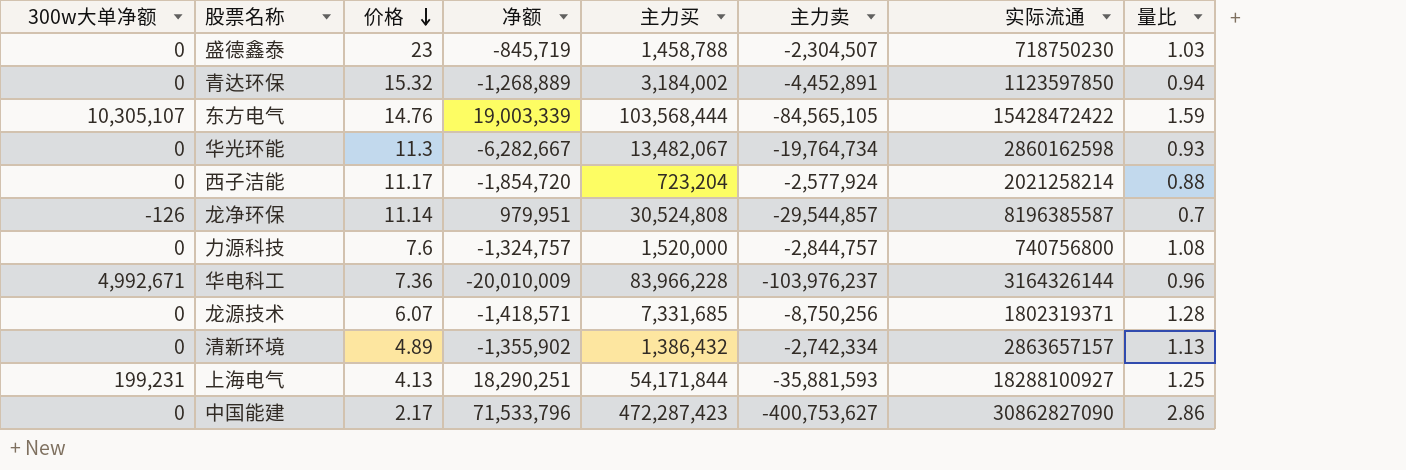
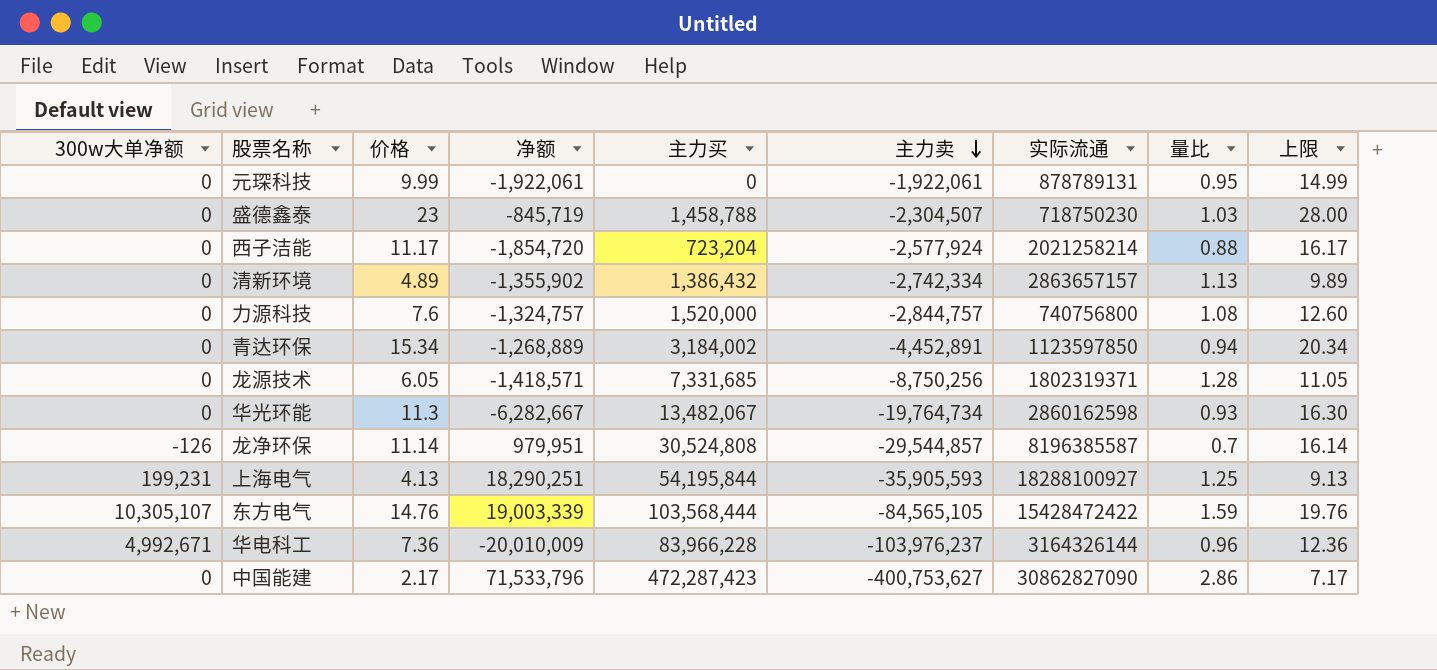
row order: 价格 descending -> 主力卖 descending
column 上限 | formula: none -> [价格] + 5
row 元琛科技: none -> 0 | 9.99 | -1,922,061 | 0 | -1,922,061 | 878789131 | 0.95 | 14.99
青达环保 | 价格: 15.32 -> 15.34
龙源技术 | 价格: 6.07 -> 6.05
上海电气 | 主力买: 54,171,844 -> 54,195,844
上海电气 | 主力卖: -35,881,593 -> -35,905,593

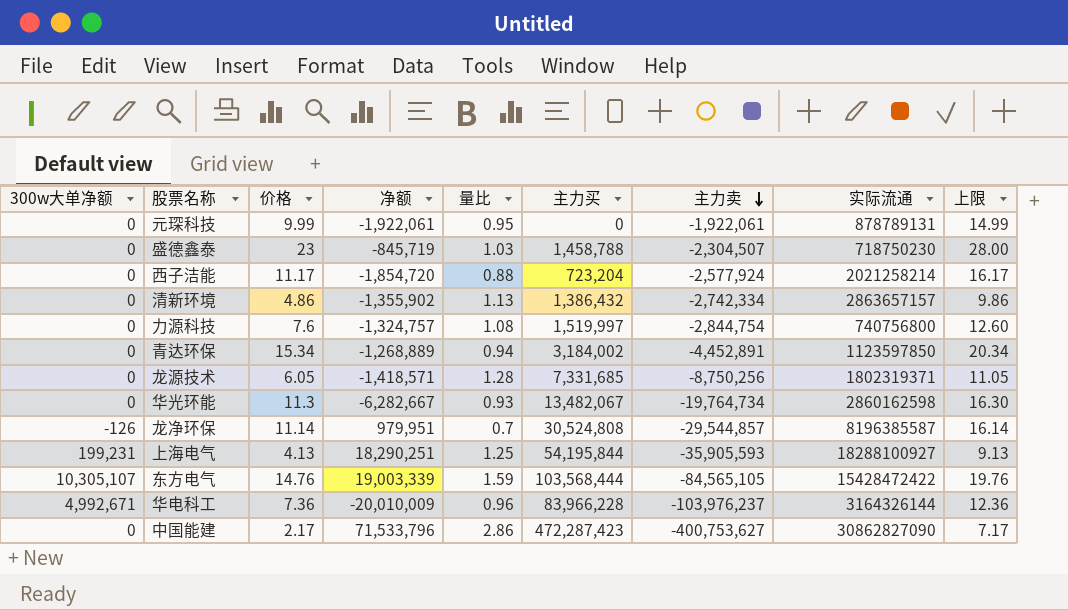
column 量比 | position: 8 -> 5
清新环境 | 价格: 4.89 -> 4.86
清新环境 | 上限: 9.89 -> 9.86
力源科技 | 主力买: 1,520,000 -> 1,519,997
力源科技 | 主力卖: -2,844,757 -> -2,844,754

